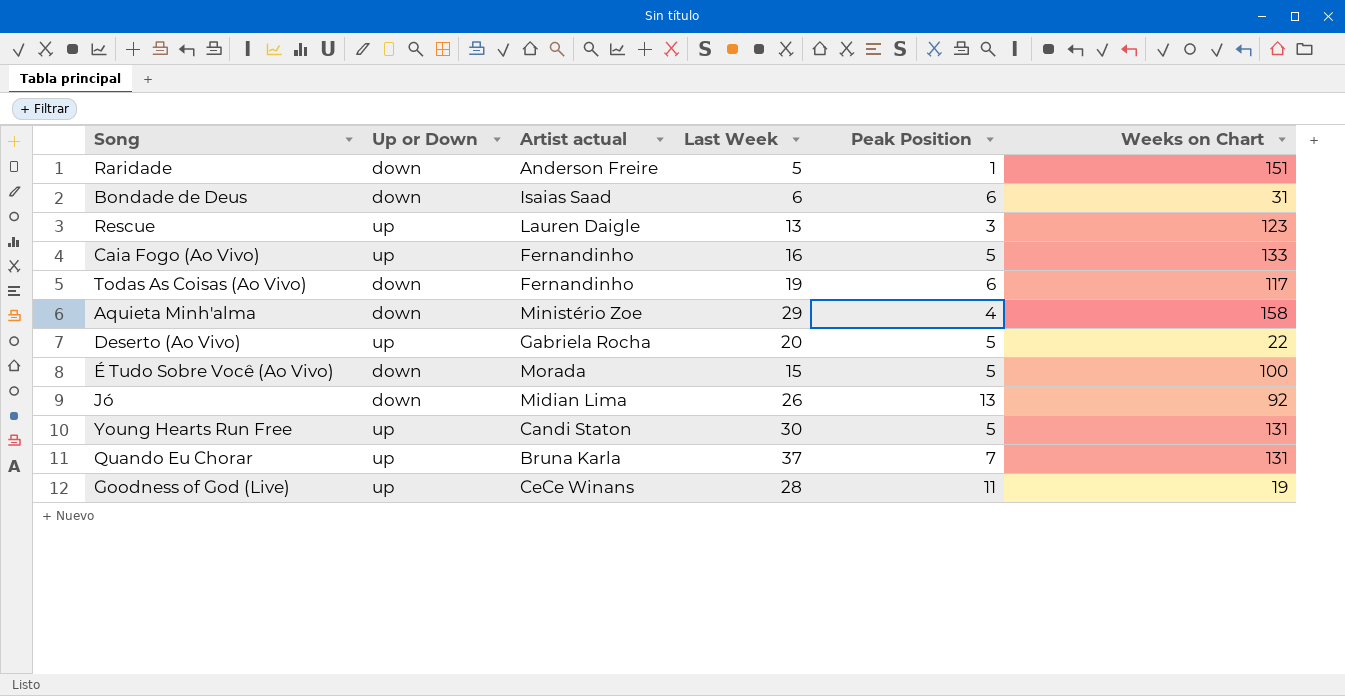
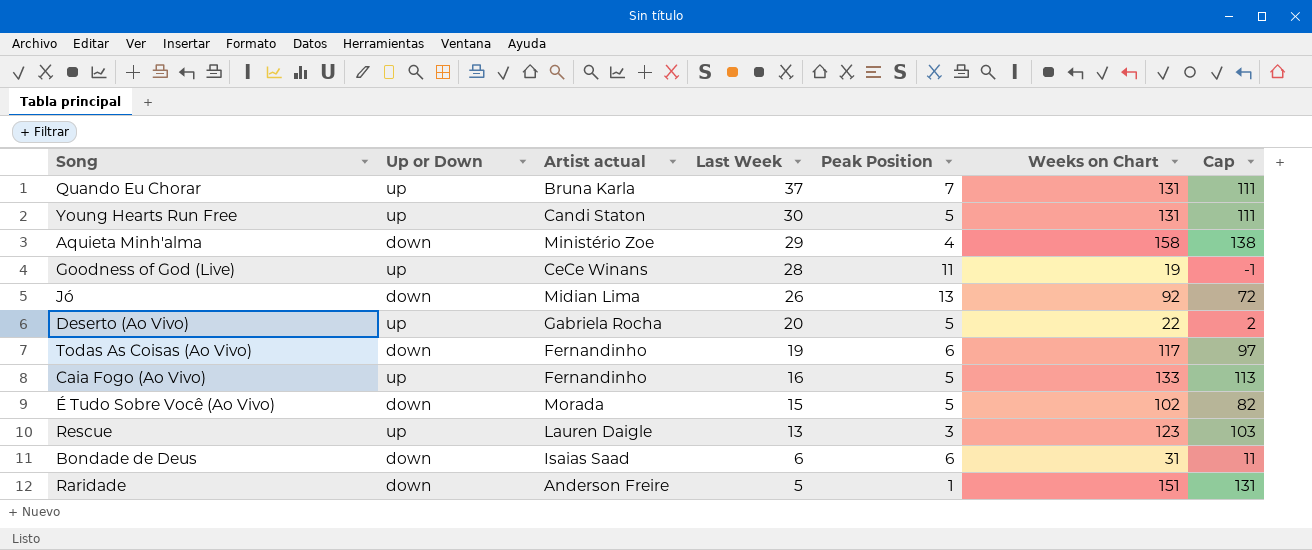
row order: none -> Last Week descending
column Cap | formula: none -> [Weeks on Chart] - 20
É Tudo Sobre Você (Ao Vivo) | Weeks on Chart: 100 -> 102

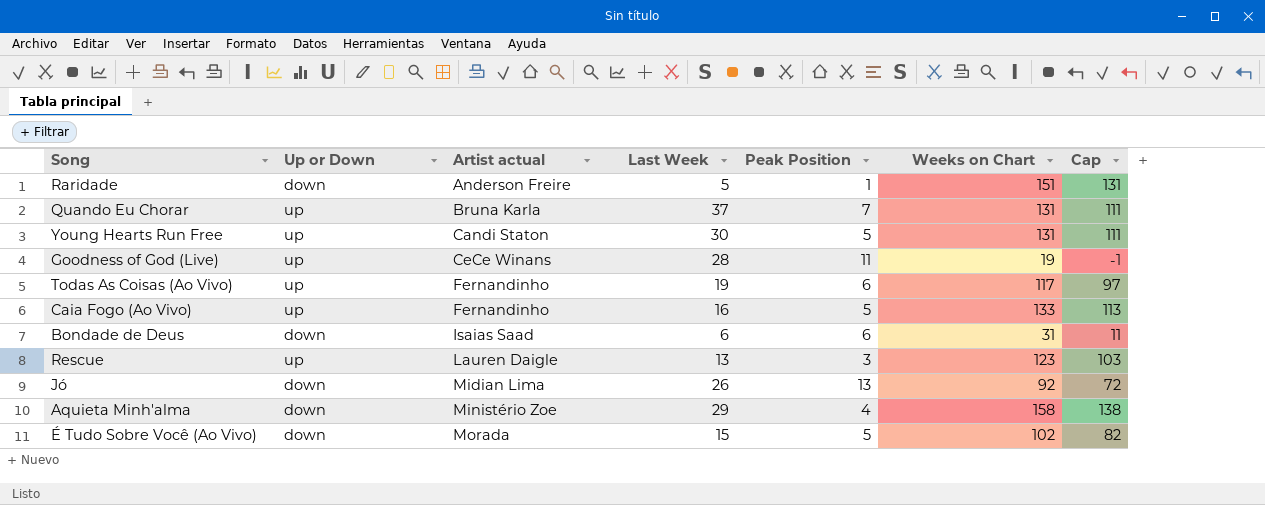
row order: Last Week descending -> Artist actual ascending
row Deserto (Ao Vivo): up | Gabriela Rocha | 20 | 5 | 22 | 2 -> none
Todas As Coisas (Ao Vivo) | Up or Down: down -> up

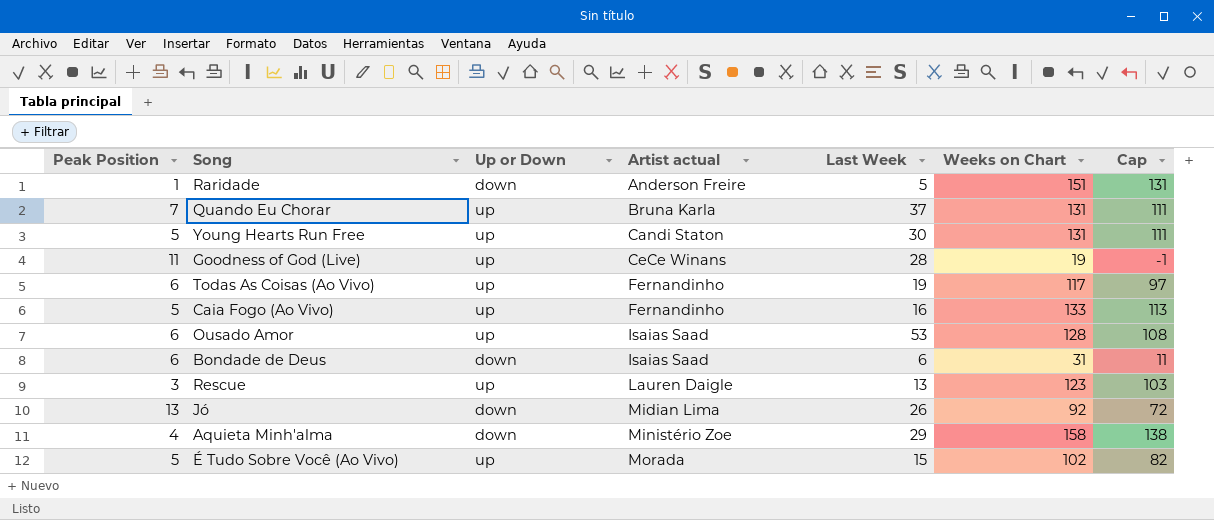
column Peak Position | position: 5 -> 1
row Ousado Amor: none -> 6 | up | Isaias Saad | 53 | 128 | 108
É Tudo Sobre Você (Ao Vivo) | Up or Down: down -> up

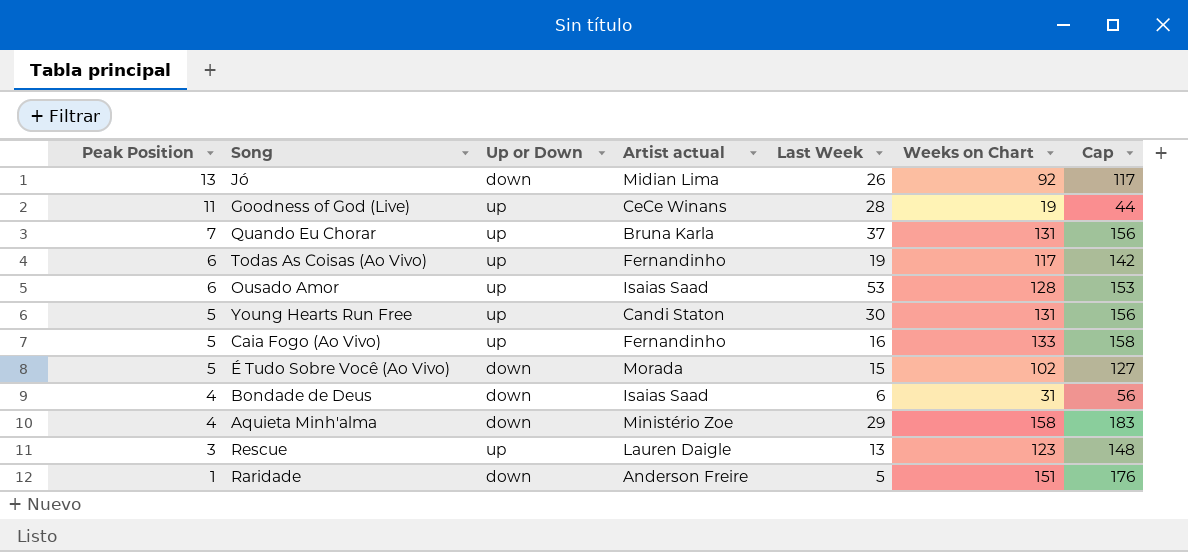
row order: Artist actual ascending -> Peak Position descending
column Cap | formula: [Weeks on Chart] - 20 -> [Weeks on Chart] + 25
É Tudo Sobre Você (Ao Vivo) | Up or Down: up -> down
Bondade de Deus | Peak Position: 6 -> 4

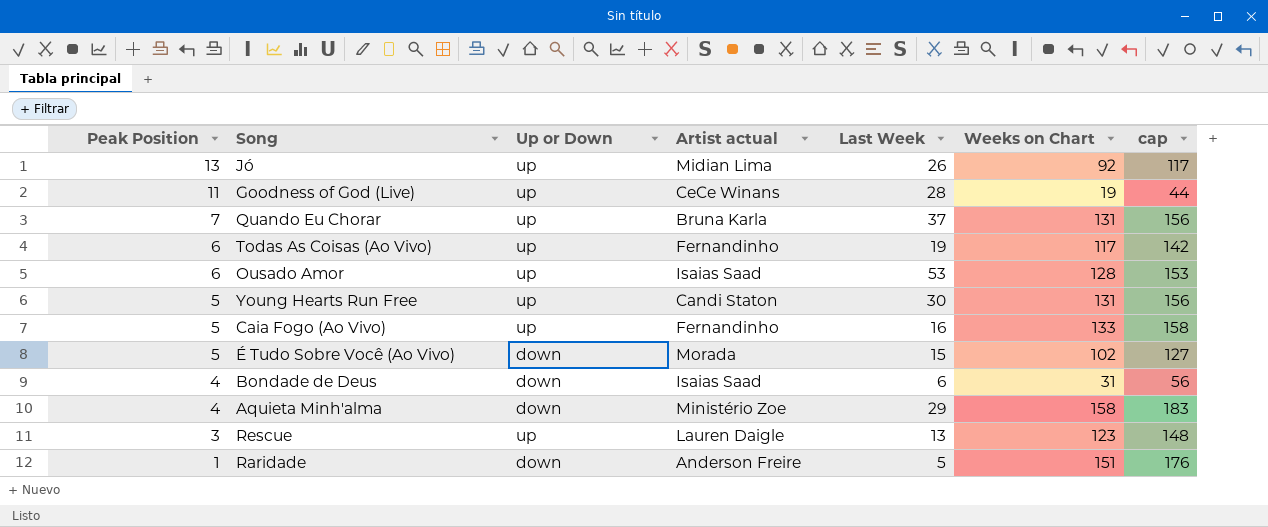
column name: Cap -> cap
Jó | Up or Down: down -> up

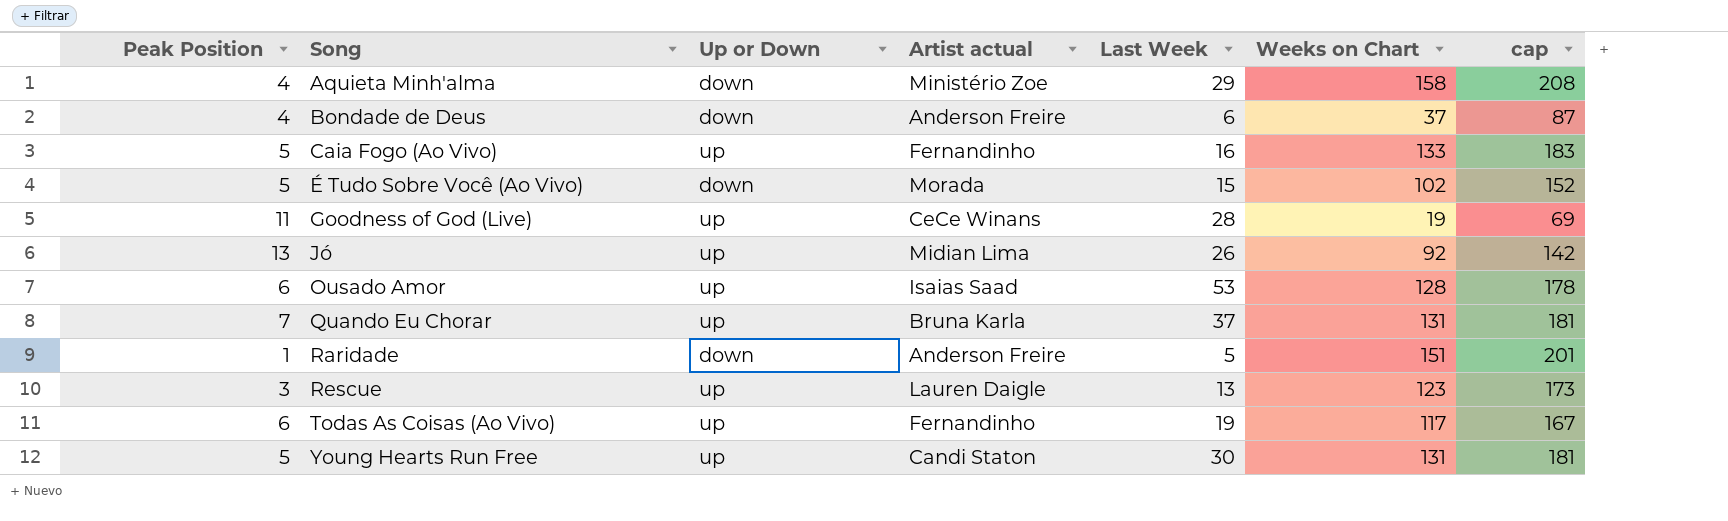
row order: Peak Position descending -> Song ascending
column cap | formula: [Weeks on Chart] + 25 -> [Weeks on Chart] + 50
Bondade de Deus | Artist actual: Isaias Saad -> Anderson Freire
Bondade de Deus | Weeks on Chart: 31 -> 37

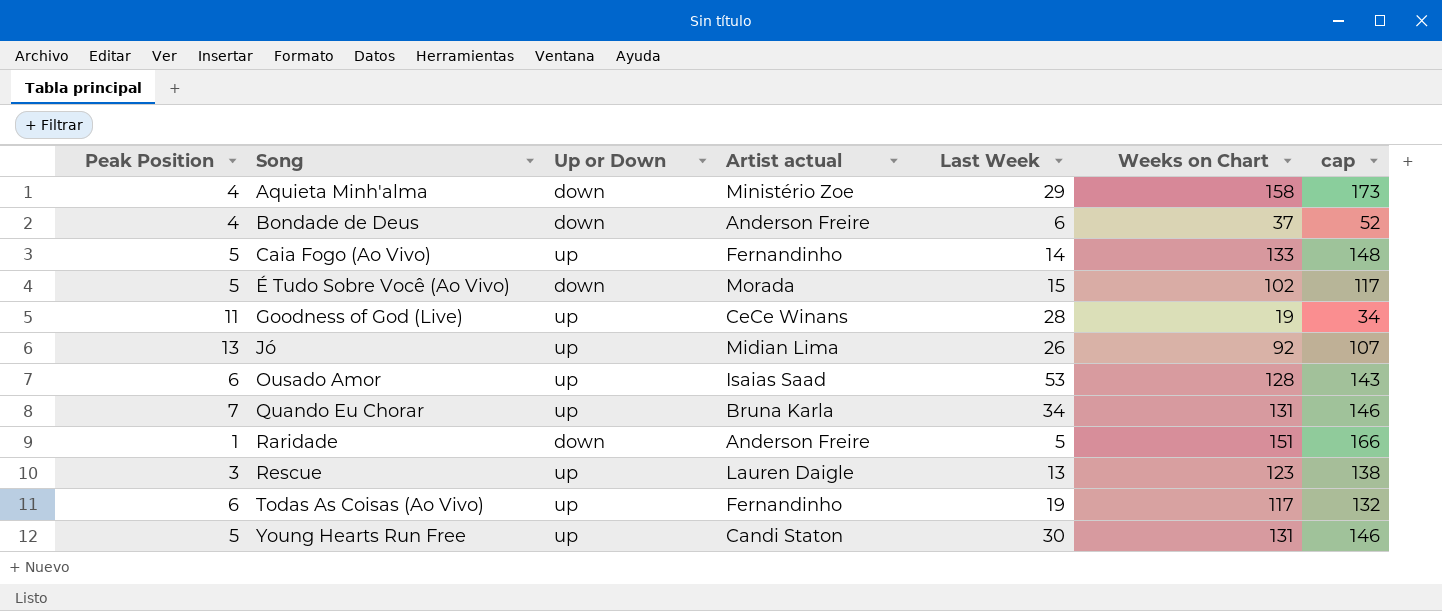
column cap | formula: [Weeks on Chart] + 50 -> [Weeks on Chart] + 15
Caia Fogo (Ao Vivo) | Last Week: 16 -> 14
Quando Eu Chorar | Last Week: 37 -> 34

